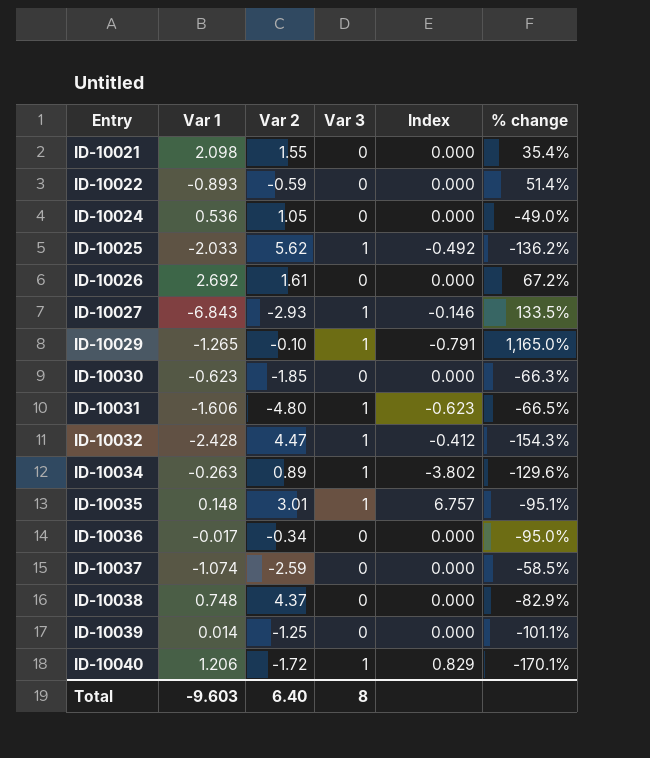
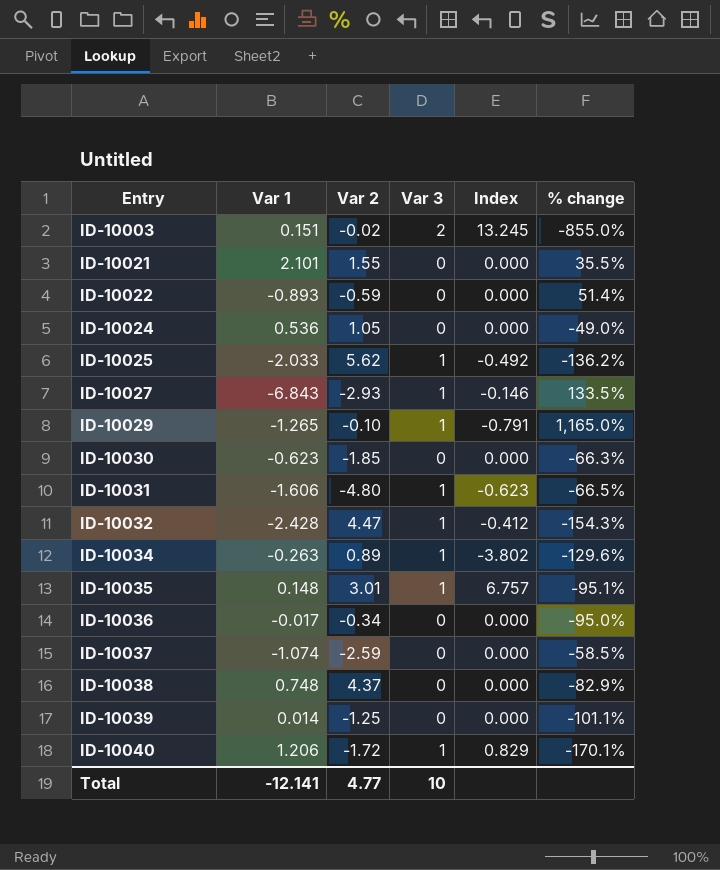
row ID-10026: 2.692 | 1.61 | 0 | 0.000 | 67.2% -> none
row ID-10003: none -> 0.151 | -0.02 | 2 | 13.245 | -855.0%
ID-10021 | Var 1: 2.098 -> 2.101
ID-10021 | % change: 35.4% -> 35.5%
Total | Var 1: -9.603 -> -12.141
Total | Var 2: 6.40 -> 4.77
Total | Var 3: 8 -> 10

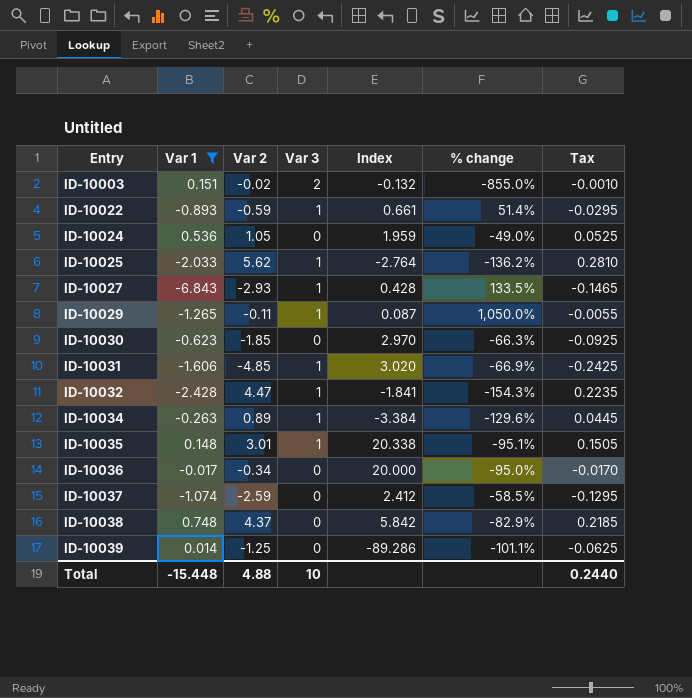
filter: none -> Var 1 <= 0.748
column Index | formula: [Var 3] / [Var 1] -> [Var 2] / [Var 1]
column Tax | formula: none -> [Var 2] * 0.05
ID-10022 | Var 3: 0 -> 1
ID-10029 | Var 2: -0.10 -> -0.11
ID-10029 | % change: 1,165.0% -> 1,050.0%
ID-10031 | Var 2: -4.80 -> -4.85
ID-10031 | % change: -66.5% -> -66.9%
Total | Var 1: -12.141 -> -15.448
Total | Var 2: 4.77 -> 4.88

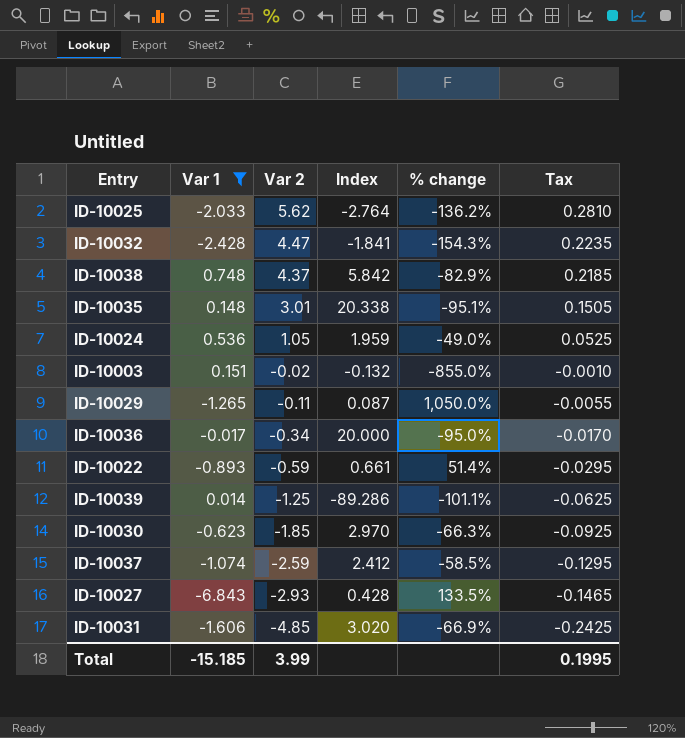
row order: Entry ascending -> Var 2 descending
column Var 3 | position: 4 -> none
row ID-10034: -0.263 | 0.89 | 1 | -3.384 | -129.6% | 0.0445 -> none
Total | Var 1: -15.448 -> -15.185
Total | Var 2: 4.88 -> 3.99
Total | Tax: 0.2440 -> 0.1995

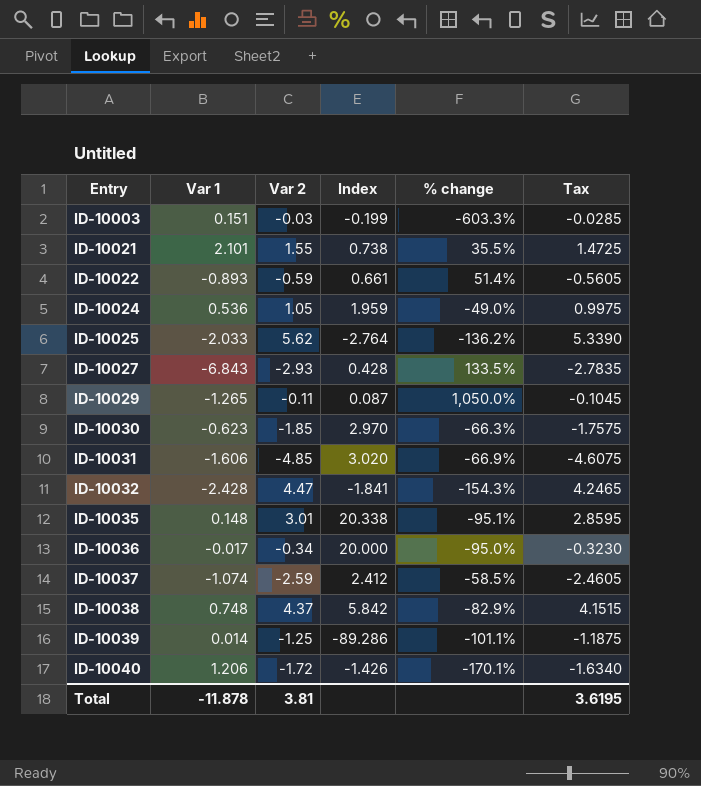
filter: Var 1 <= 0.748 -> none
row order: Var 2 descending -> Entry ascending
column Tax | formula: [Var 2] * 0.05 -> [Var 2] * 0.95
ID-10003 | Var 2: -0.02 -> -0.03
ID-10003 | Index: -0.132 -> -0.199
ID-10003 | % change: -855.0% -> -603.3%
Total | Var 1: -15.185 -> -11.878
Total | Var 2: 3.99 -> 3.81
Total | Tax: 0.1995 -> 3.6195

